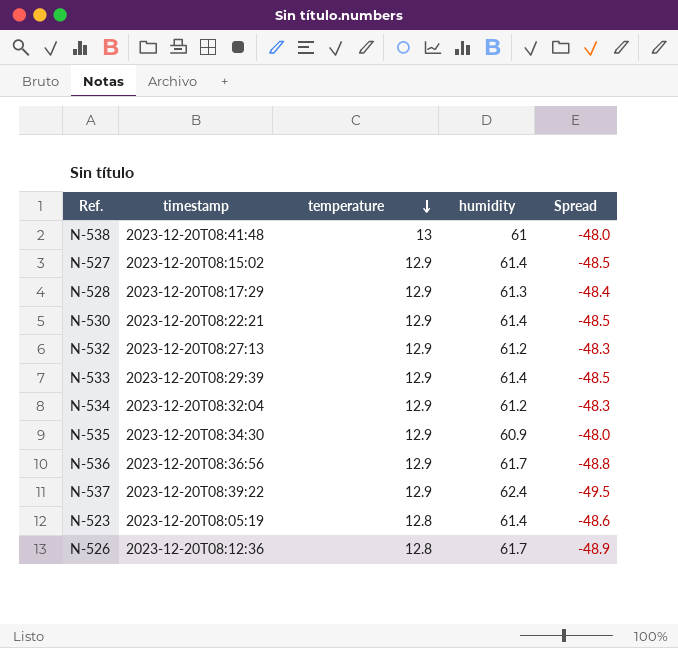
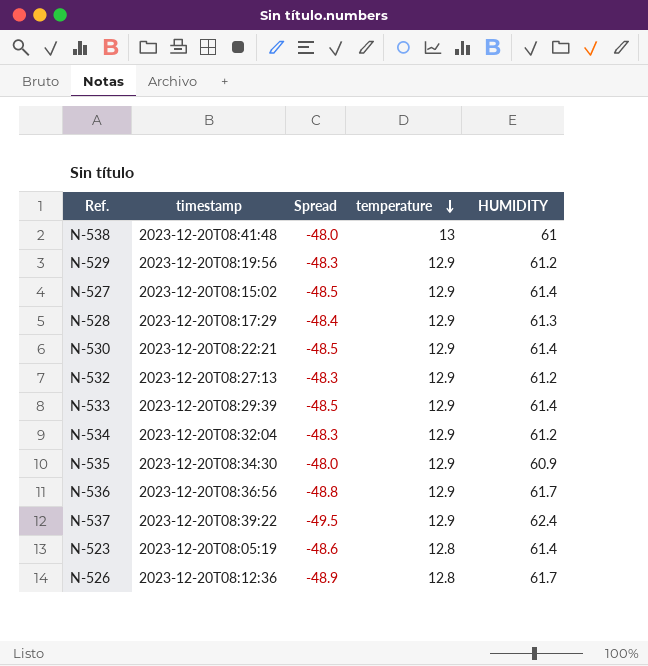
column Spread | position: 5 -> 3
column name: humidity -> HUMIDITY
row N-529: none -> 2023-12-20T08:19:56 | -48.3 | 12.9 | 61.2

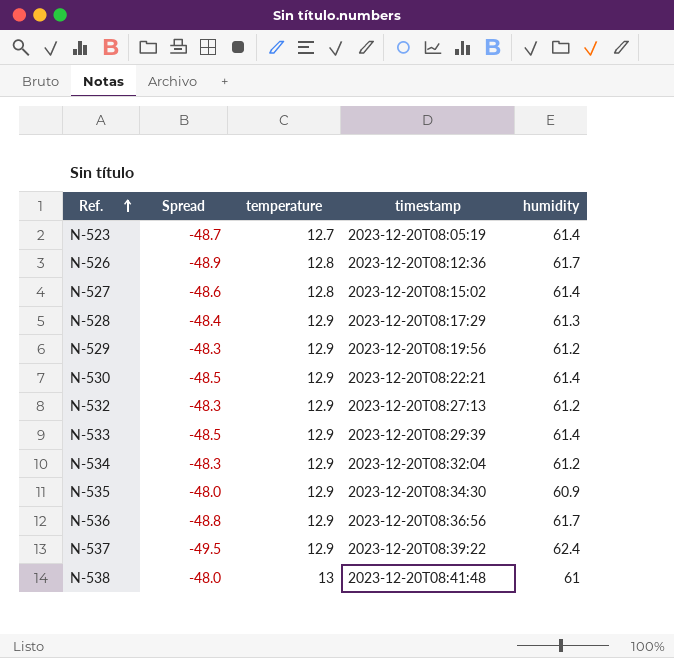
row order: temperature descending -> Ref. ascending
column timestamp | position: 2 -> 4
column name: HUMIDITY -> humidity
N-523 | Spread: -48.6 -> -48.7
N-523 | temperature: 12.8 -> 12.7
N-527 | Spread: -48.5 -> -48.6
N-527 | temperature: 12.9 -> 12.8

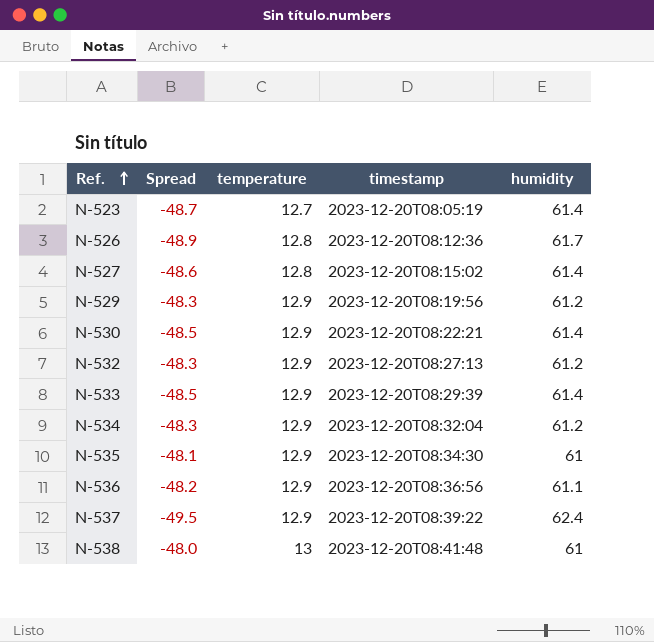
row N-528: -48.4 | 12.9 | 2023-12-20T08:17:29 | 61.3 -> none
N-535 | Spread: -48.0 -> -48.1
N-535 | humidity: 60.9 -> 61
N-536 | Spread: -48.8 -> -48.2
N-536 | humidity: 61.7 -> 61.1

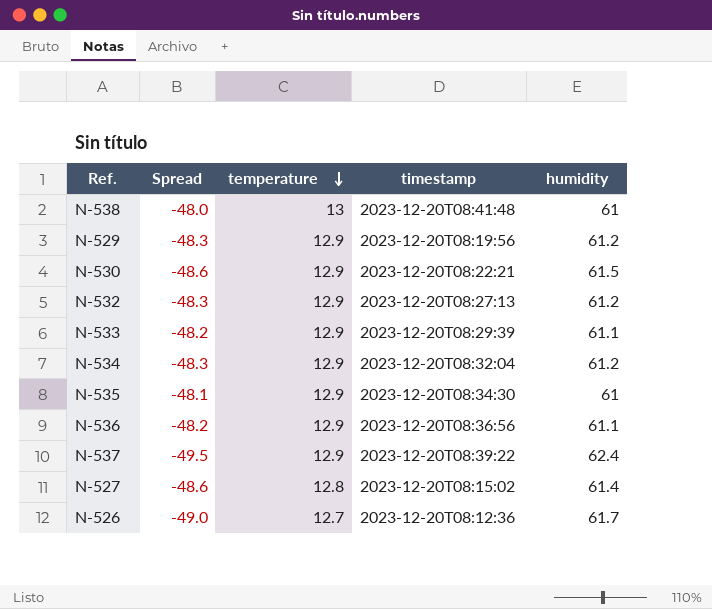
row order: Ref. ascending -> temperature descending
row N-523: -48.7 | 12.7 | 2023-12-20T08:05:19 | 61.4 -> none
N-530 | Spread: -48.5 -> -48.6
N-530 | humidity: 61.4 -> 61.5
N-533 | Spread: -48.5 -> -48.2
N-533 | humidity: 61.4 -> 61.1
N-526 | Spread: -48.9 -> -49.0
N-526 | temperature: 12.8 -> 12.7

